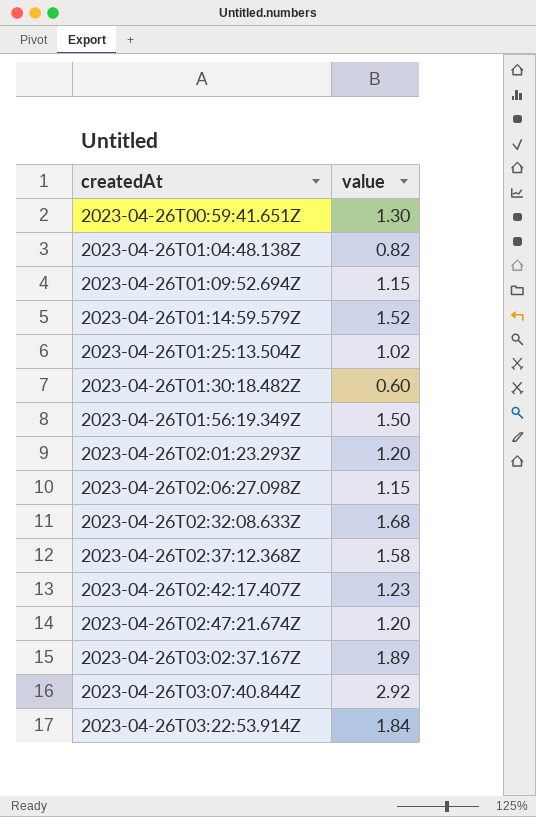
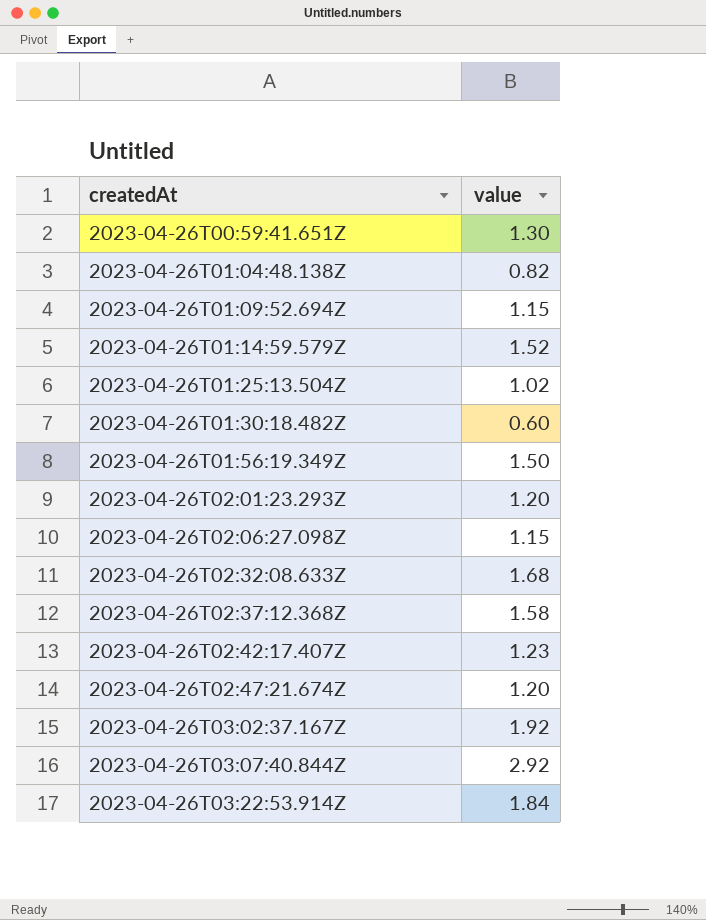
2023-04-26T03:02:37.167Z | value: 1.89 -> 1.92

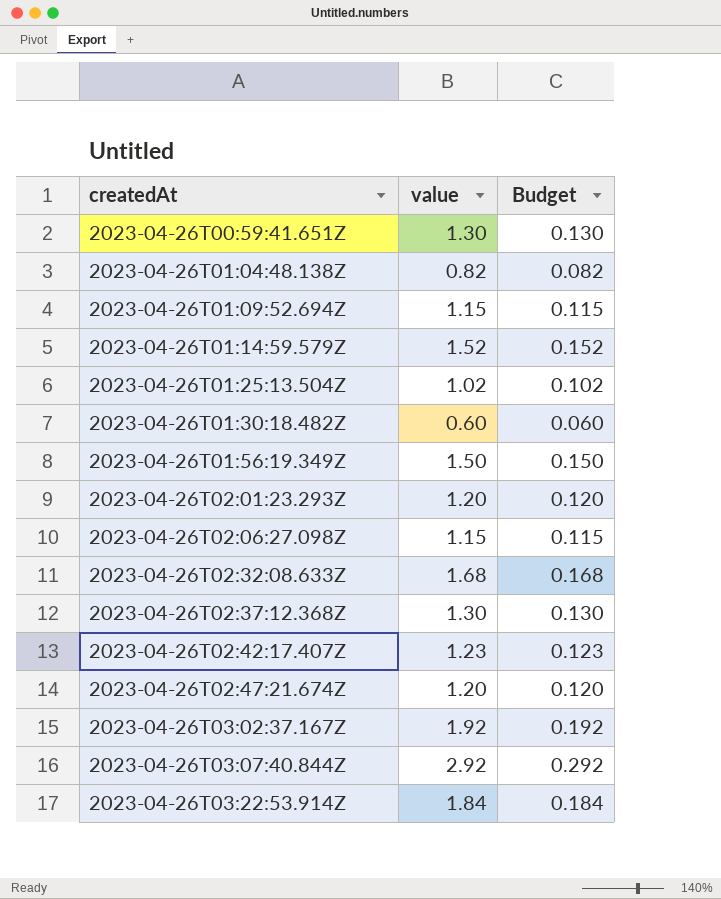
column Budget | formula: none -> [value] * 0.1
2023-04-26T02:37:12.368Z | value: 1.58 -> 1.30

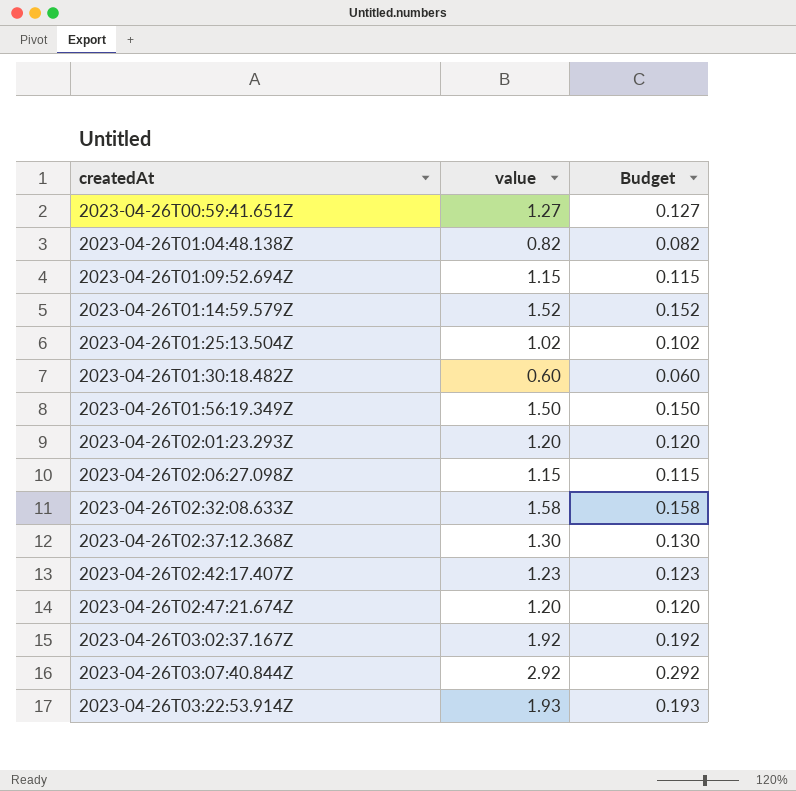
2023-04-26T00:59:41.651Z | value: 1.30 -> 1.27
2023-04-26T00:59:41.651Z | Budget: 0.130 -> 0.127
2023-04-26T02:32:08.633Z | value: 1.68 -> 1.58
2023-04-26T02:32:08.633Z | Budget: 0.168 -> 0.158
2023-04-26T03:22:53.914Z | value: 1.84 -> 1.93
2023-04-26T03:22:53.914Z | Budget: 0.184 -> 0.193

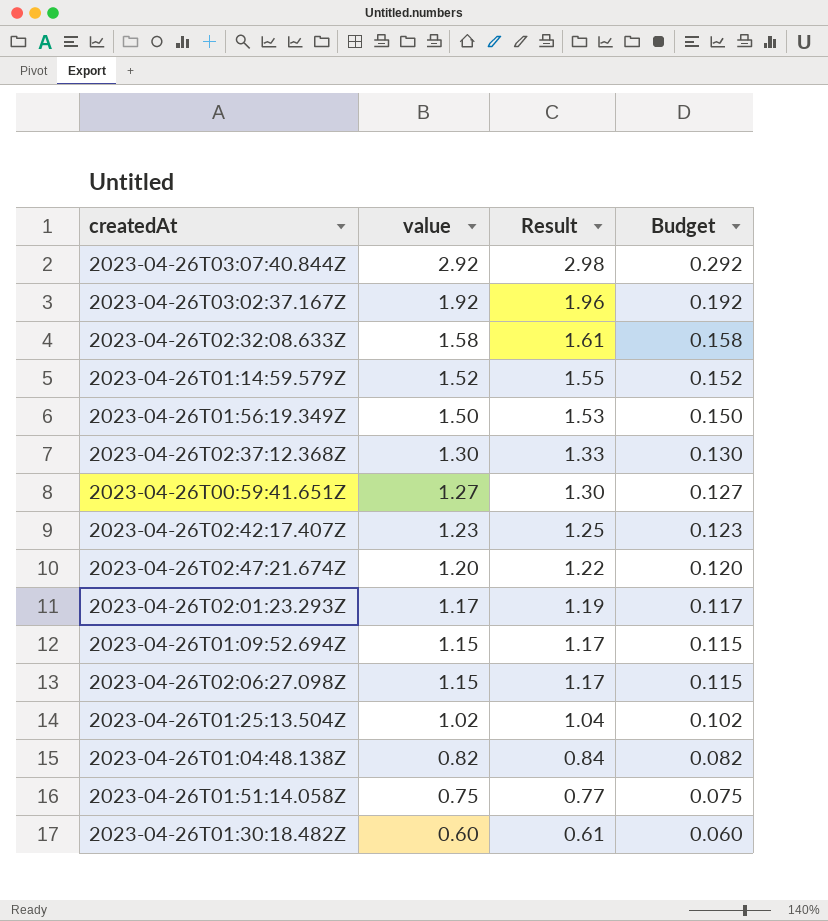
row order: createdAt ascending -> value descending
column Result | formula: none -> [value] * 1.02
row 2023-04-26T03:22:53.914Z: 1.93 | 0.193 -> none
2023-04-26T02:01:23.293Z | value: 1.20 -> 1.17
2023-04-26T02:01:23.293Z | Budget: 0.120 -> 0.117
row 2023-04-26T01:51:14.058Z: none -> 0.75 | 0.77 | 0.075

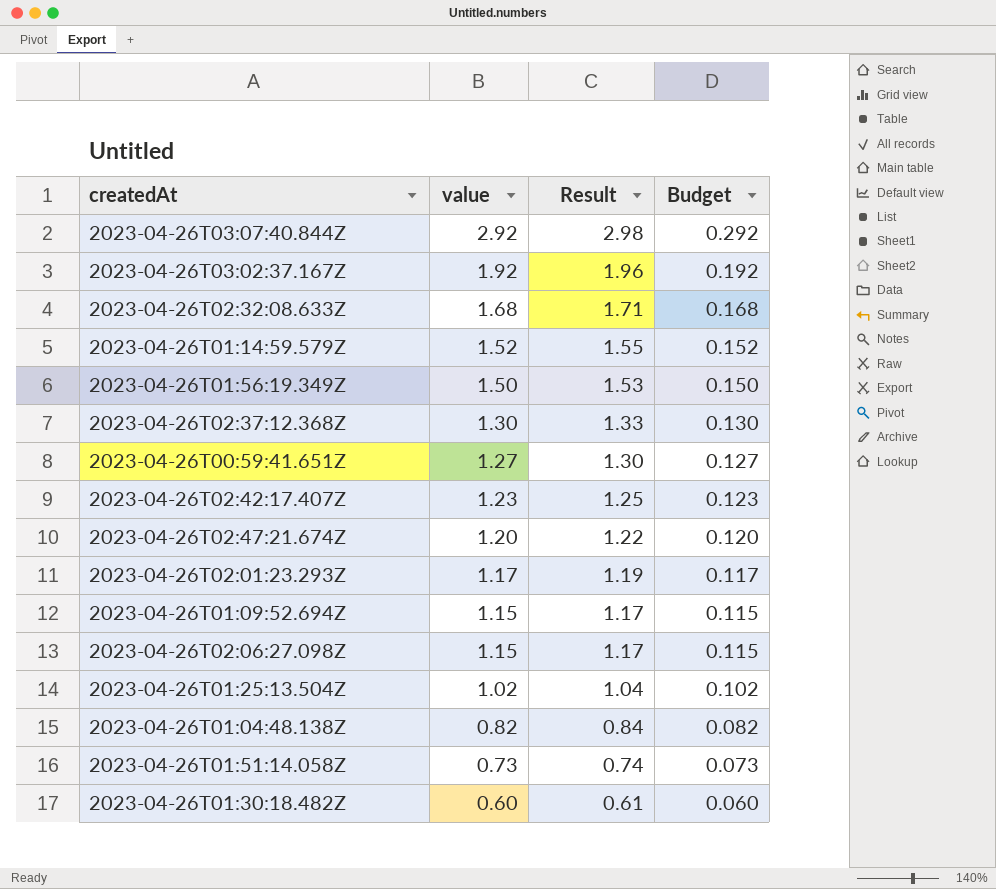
2023-04-26T02:32:08.633Z | value: 1.58 -> 1.68
2023-04-26T02:32:08.633Z | Result: 1.61 -> 1.71
2023-04-26T02:32:08.633Z | Budget: 0.158 -> 0.168
2023-04-26T01:51:14.058Z | value: 0.75 -> 0.73
2023-04-26T01:51:14.058Z | Result: 0.77 -> 0.74
2023-04-26T01:51:14.058Z | Budget: 0.075 -> 0.073

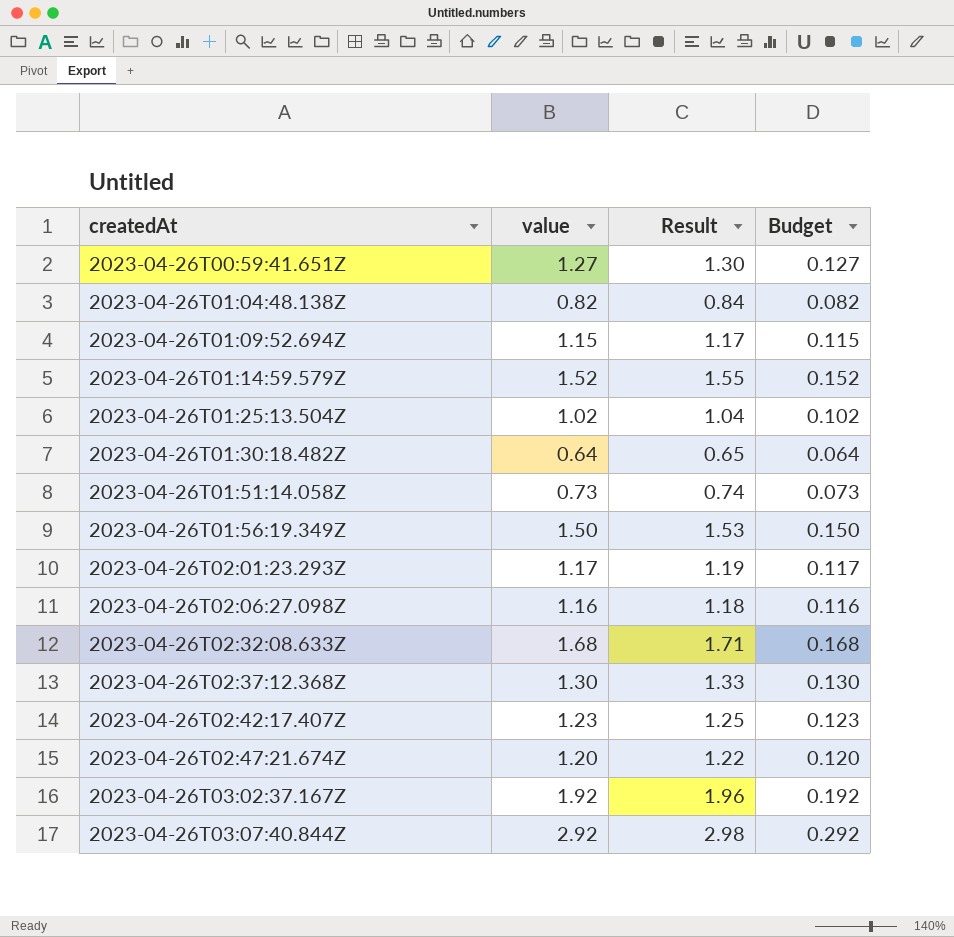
row order: value descending -> createdAt ascending
2023-04-26T01:30:18.482Z | value: 0.60 -> 0.64
2023-04-26T01:30:18.482Z | Result: 0.61 -> 0.65
2023-04-26T01:30:18.482Z | Budget: 0.060 -> 0.064
2023-04-26T02:06:27.098Z | value: 1.15 -> 1.16
2023-04-26T02:06:27.098Z | Result: 1.17 -> 1.18
2023-04-26T02:06:27.098Z | Budget: 0.115 -> 0.116

